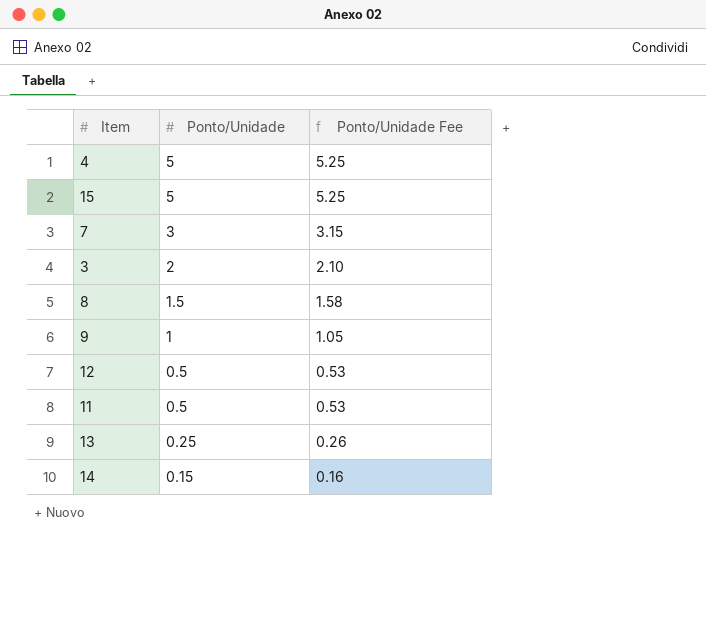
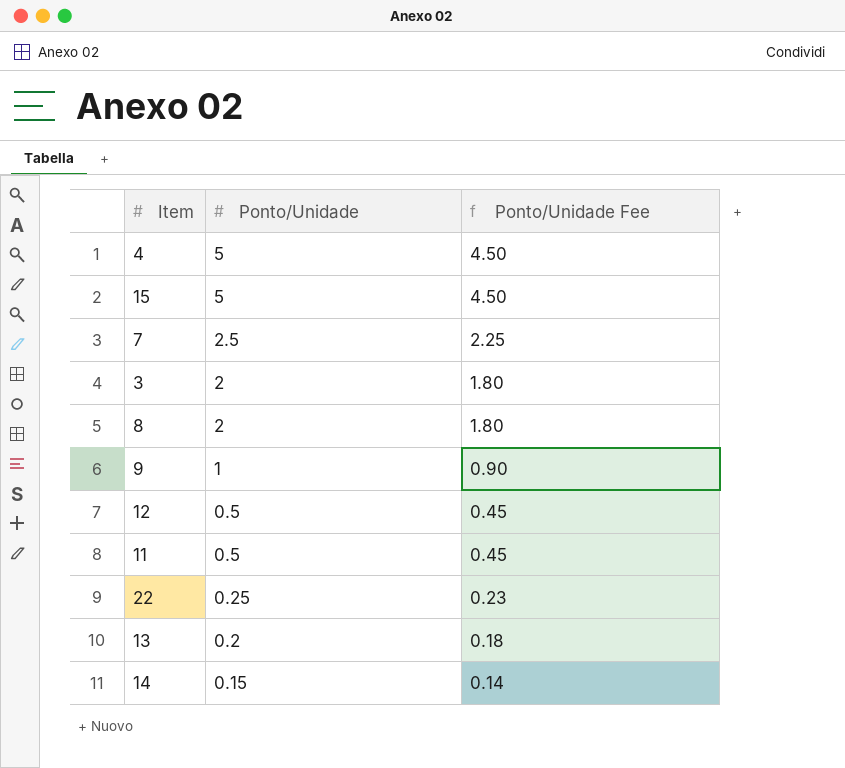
column Ponto/Unidade Fee | formula: [Ponto/Unidade] * 1.05 -> [Ponto/Unidade] * 0.9
7 | Ponto/Unidade: 3 -> 2.5
8 | Ponto/Unidade: 1.5 -> 2
row 22: none -> 0.25 | 0.23
13 | Ponto/Unidade: 0.25 -> 0.2

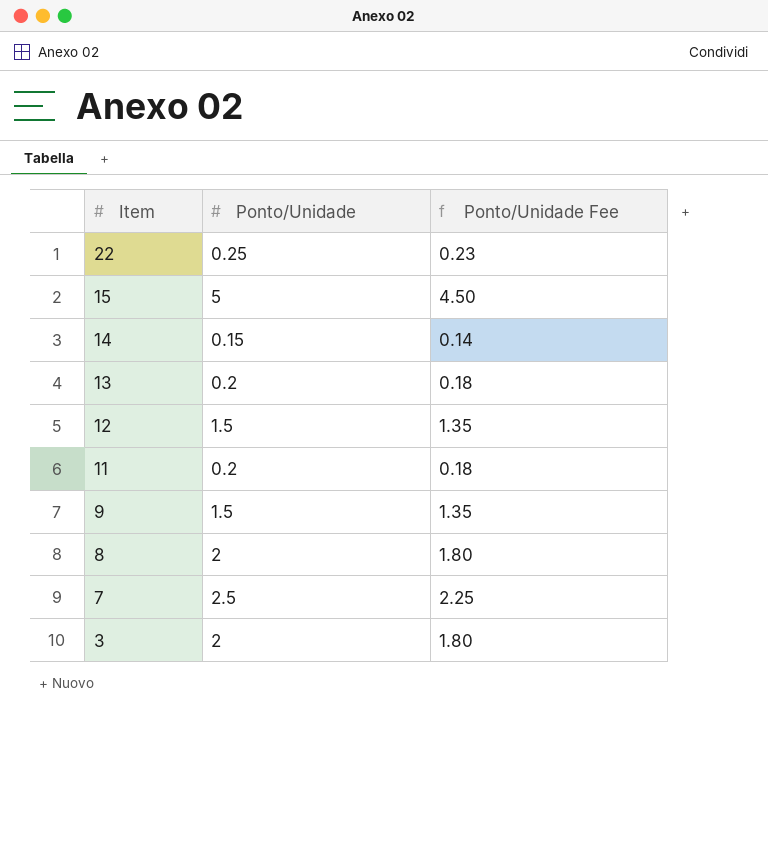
row order: Ponto/Unidade descending -> Item descending
row 4: 5 | 4.50 -> none
12 | Ponto/Unidade: 0.5 -> 1.5
12 | Ponto/Unidade Fee: 0.45 -> 1.35
11 | Ponto/Unidade: 0.5 -> 0.2
11 | Ponto/Unidade Fee: 0.45 -> 0.18
9 | Ponto/Unidade: 1 -> 1.5
9 | Ponto/Unidade Fee: 0.90 -> 1.35

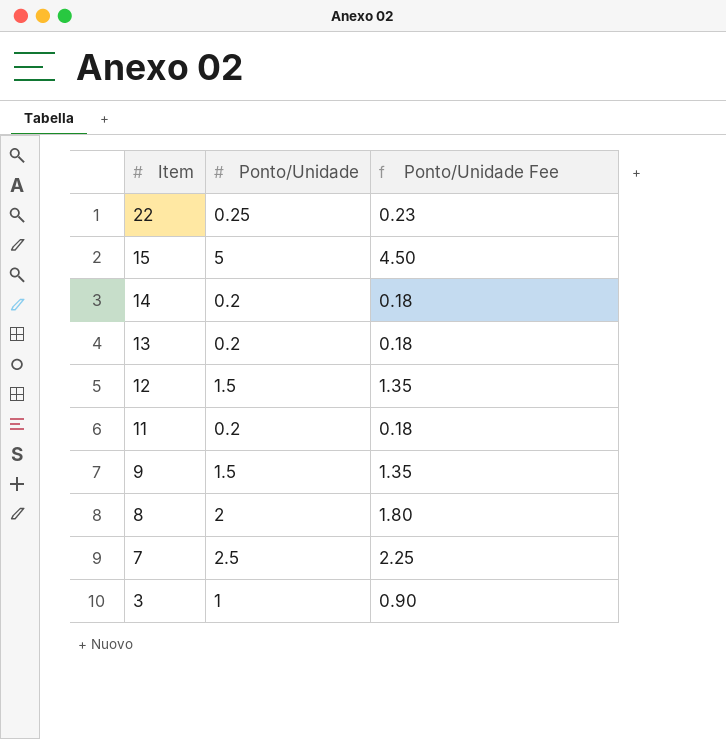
14 | Ponto/Unidade: 0.15 -> 0.2
14 | Ponto/Unidade Fee: 0.14 -> 0.18
3 | Ponto/Unidade: 2 -> 1
3 | Ponto/Unidade Fee: 1.80 -> 0.90

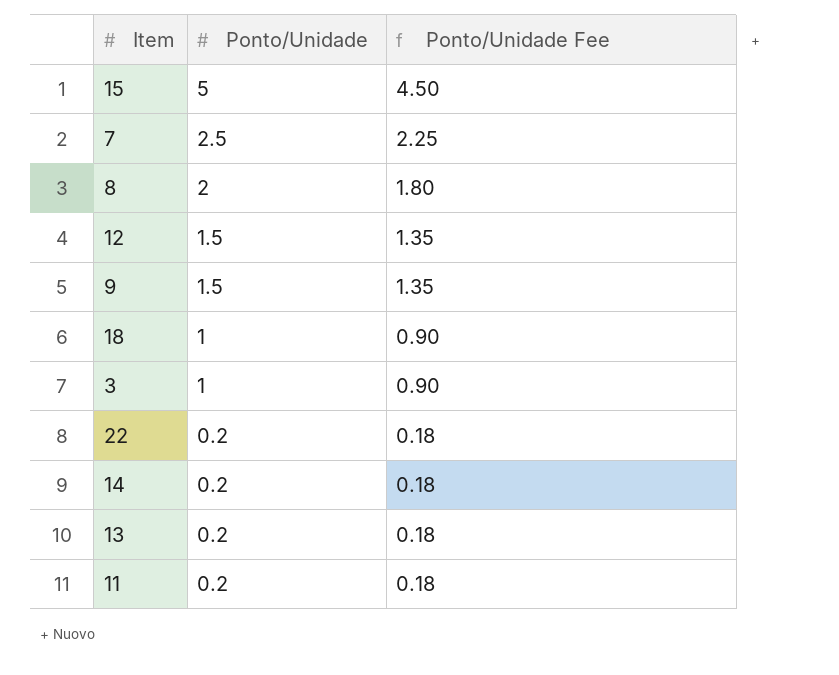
row order: Item descending -> Ponto/Unidade descending
row 18: none -> 1 | 0.90
22 | Ponto/Unidade: 0.25 -> 0.2
22 | Ponto/Unidade Fee: 0.23 -> 0.18

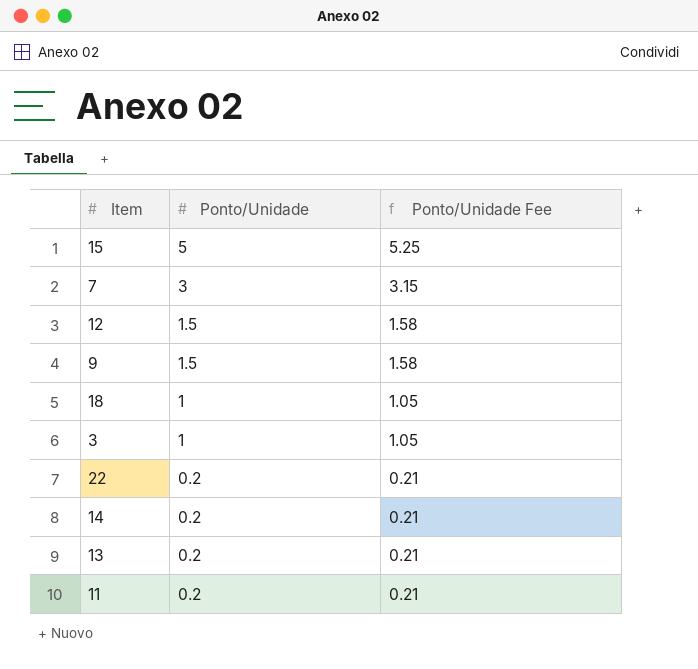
column Ponto/Unidade Fee | formula: [Ponto/Unidade] * 0.9 -> [Ponto/Unidade] * 1.05
row 8: 2 | 1.80 -> none
7 | Ponto/Unidade: 2.5 -> 3

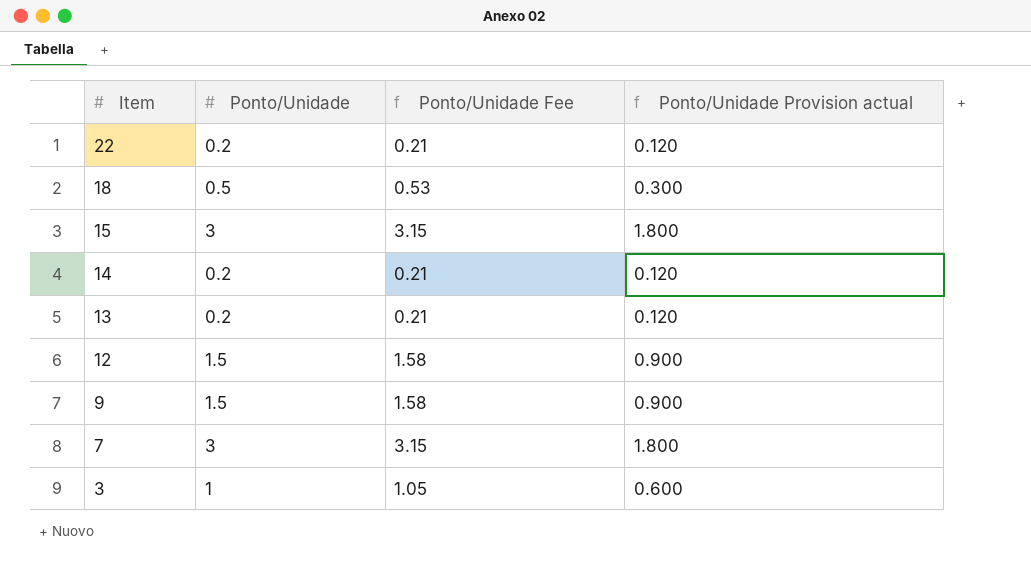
row order: Ponto/Unidade descending -> Item descending
column Ponto/Unidade Provision actual | formula: none -> [Ponto/Unidade] * 0.6
row 11: 0.2 | 0.21 -> none
18 | Ponto/Unidade: 1 -> 0.5
18 | Ponto/Unidade Fee: 1.05 -> 0.53
15 | Ponto/Unidade: 5 -> 3
15 | Ponto/Unidade Fee: 5.25 -> 3.15

